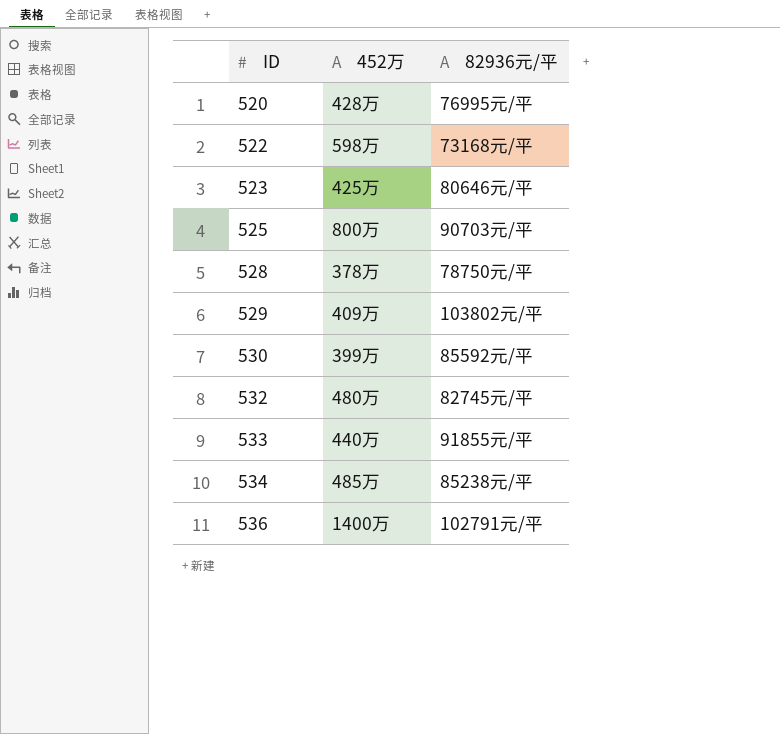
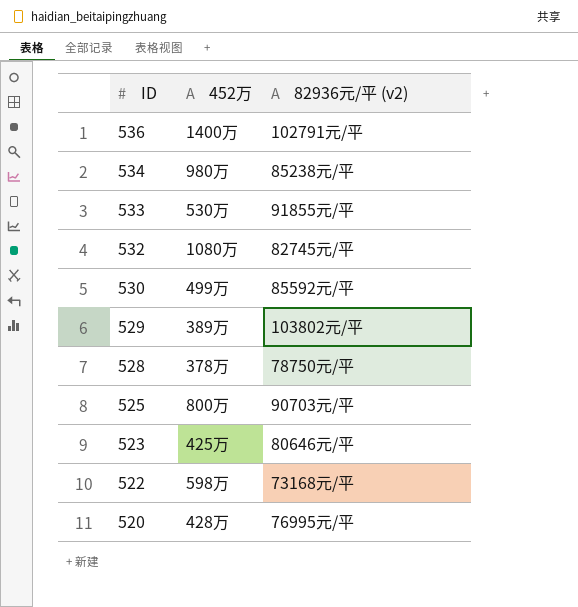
row order: ID ascending -> ID descending
column name: 82936元/平 -> 82936元/平 (v2)
534 | 452万: 485万 -> 980万
533 | 452万: 440万 -> 530万
532 | 452万: 480万 -> 1080万
530 | 452万: 399万 -> 499万
529 | 452万: 409万 -> 389万

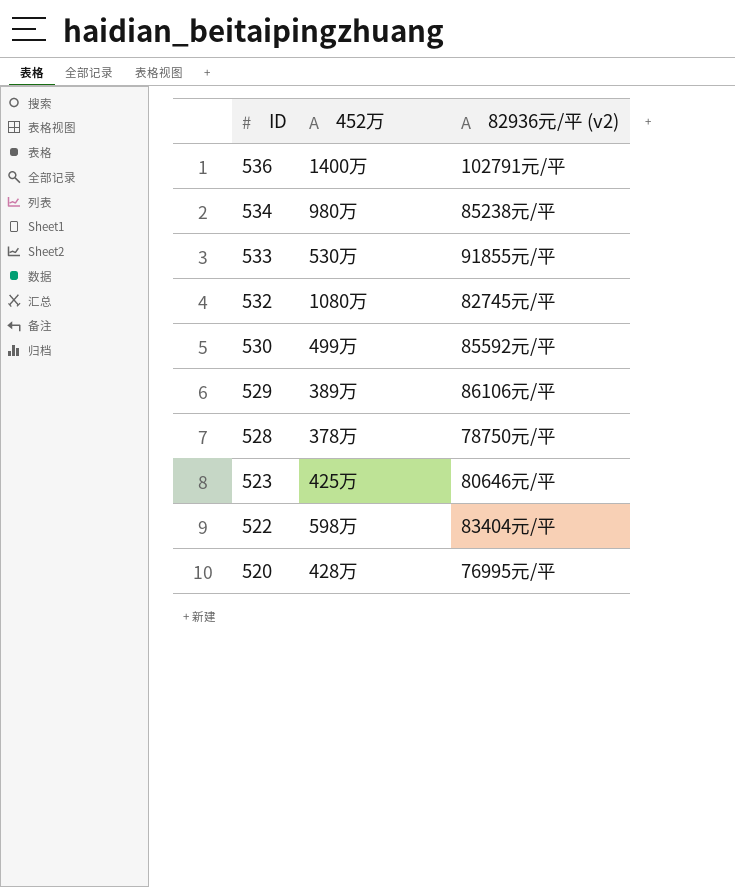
row 525: 800万 | 90703元/平 -> none
529 | 82936元/平 (v2): 103802元/平 -> 86106元/平
522 | 82936元/平 (v2): 73168元/平 -> 83404元/平

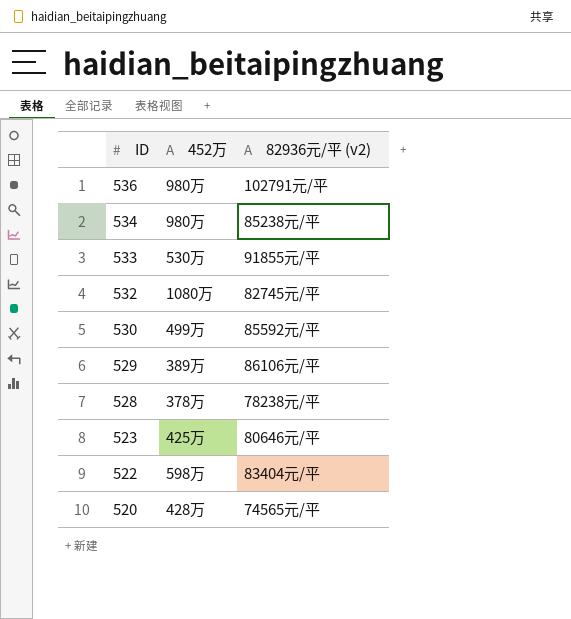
536 | 452万: 1400万 -> 980万
528 | 82936元/平 (v2): 78750元/平 -> 78238元/平
520 | 82936元/平 (v2): 76995元/平 -> 74565元/平

